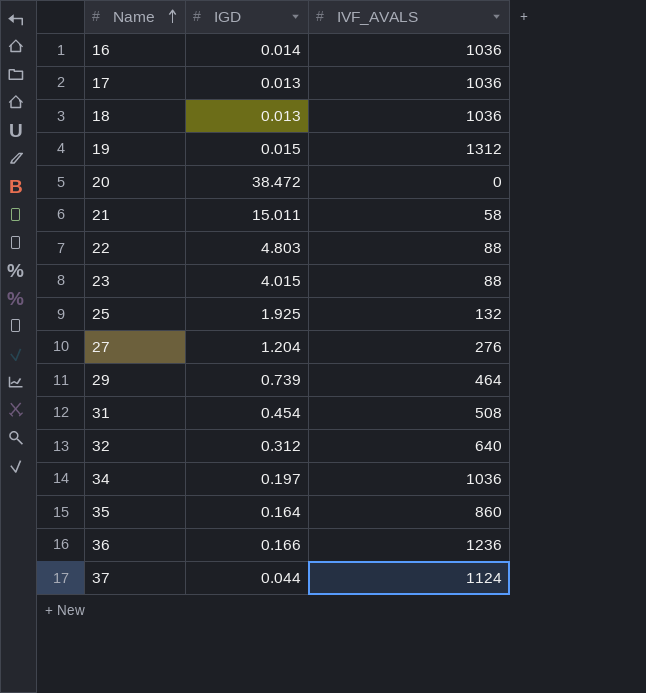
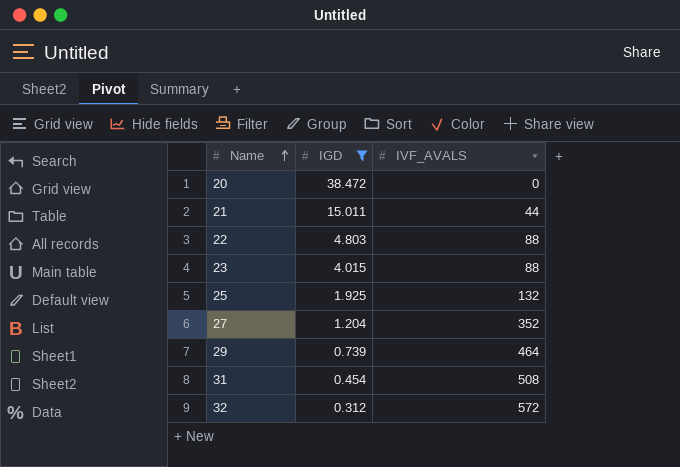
filter: none -> IGD >= 0.312
21 | IVF_AVALS: 58 -> 44
27 | IVF_AVALS: 276 -> 352
32 | IVF_AVALS: 640 -> 572

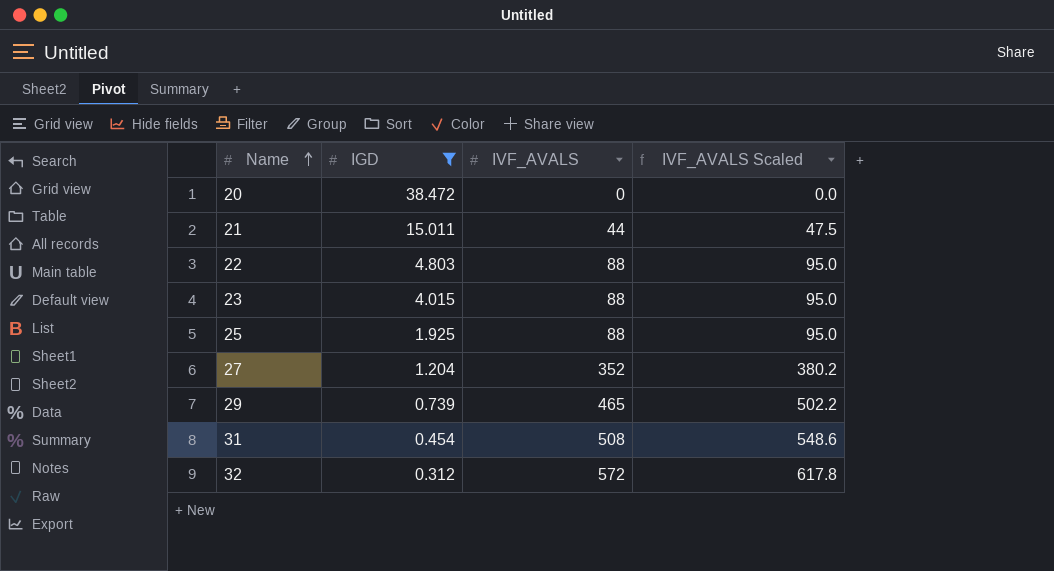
column IVF_AVALS Scaled | formula: none -> [IVF_AVALS] * 1.08
25 | IVF_AVALS: 132 -> 88
29 | IVF_AVALS: 464 -> 465

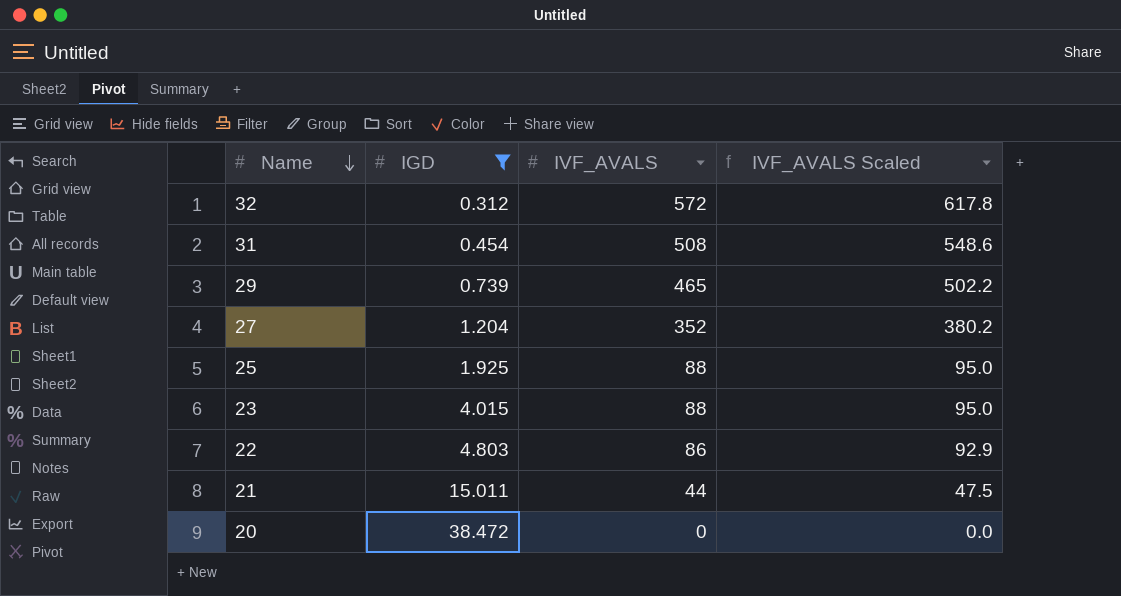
row order: Name ascending -> Name descending
22 | IVF_AVALS: 88 -> 86
22 | IVF_AVALS Scaled: 95.0 -> 92.9

